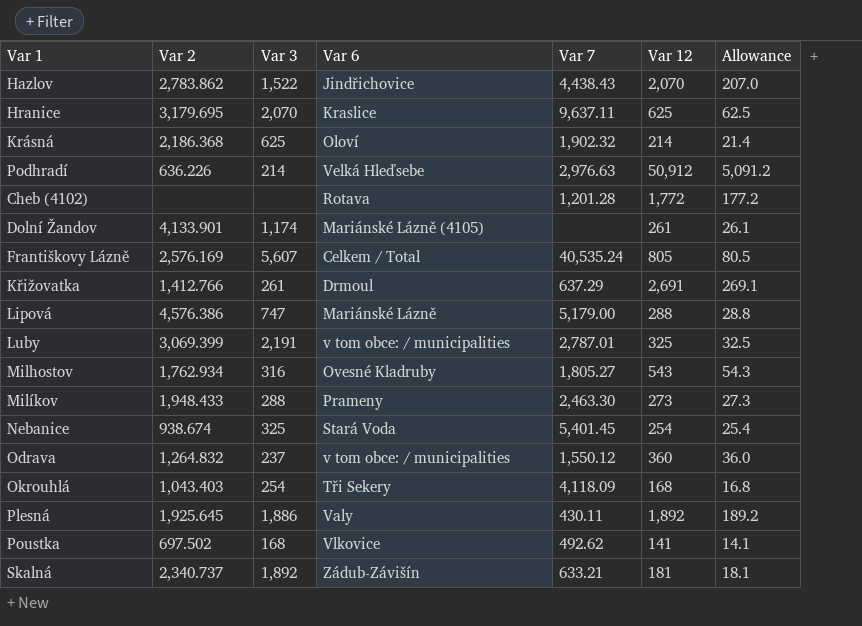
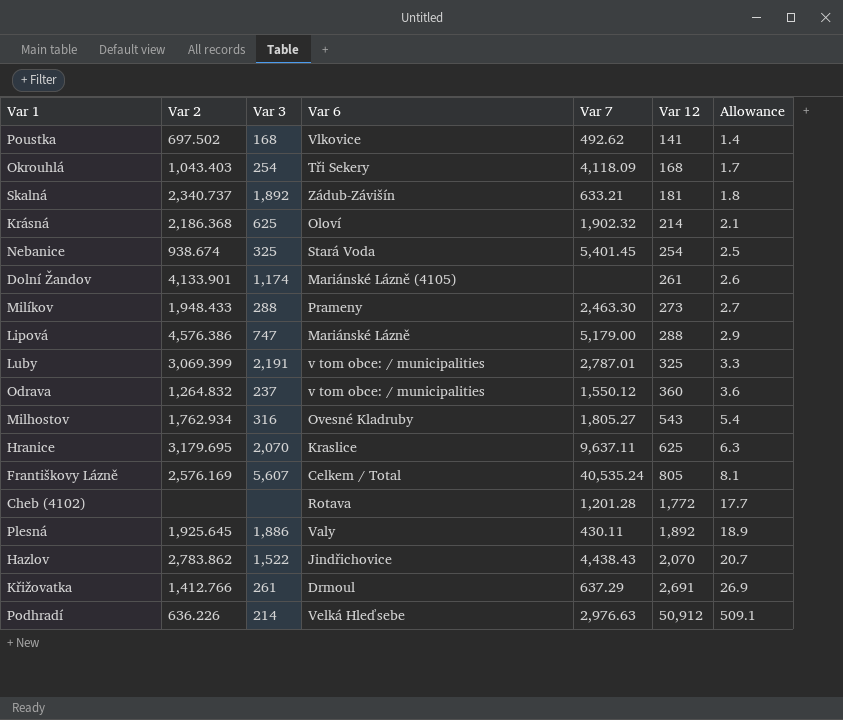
row order: none -> Var 12 ascending
column Allowance | formula: [Var 12] * 0.1 -> [Var 12] * 0.01

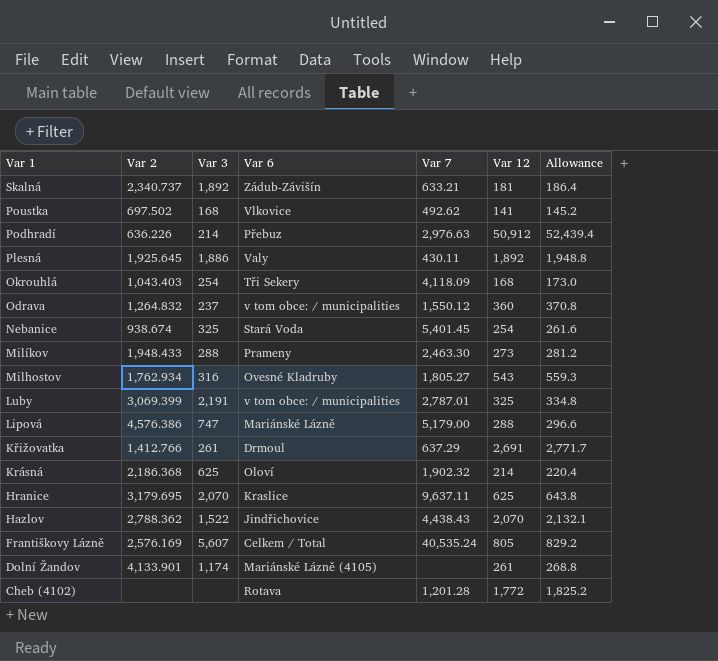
row order: Var 12 ascending -> Var 1 descending
column Allowance | formula: [Var 12] * 0.01 -> [Var 12] * 1.03
Podhradí | Var 6: Velká Hleďsebe -> Přebuz
Hazlov | Var 2: 2,783.862 -> 2,788.362

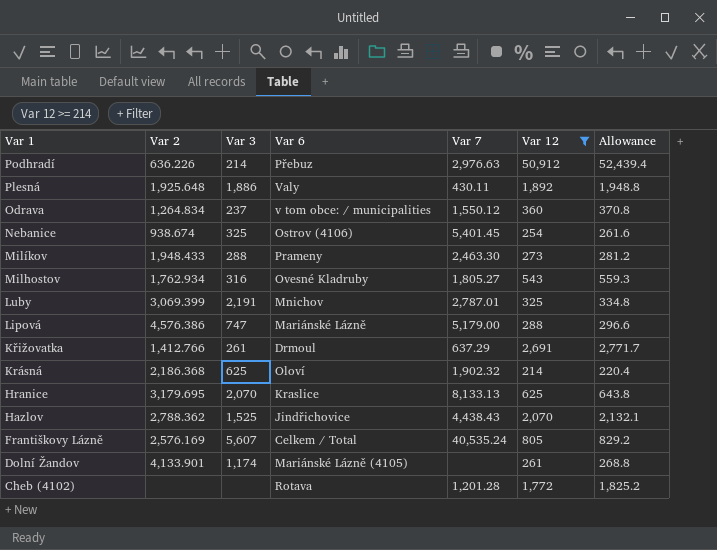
filter: none -> Var 12 >= 214
Plesná | Var 2: 1,925.645 -> 1,925.648
Odrava | Var 2: 1,264.832 -> 1,264.834
Nebanice | Var 6: Stará Voda -> Ostrov (4106)
Luby | Var 6: v tom obce: / municipalities -> Mnichov
Hranice | Var 7: 9,637.11 -> 8,133.13
Hazlov | Var 3: 1,522 -> 1,525

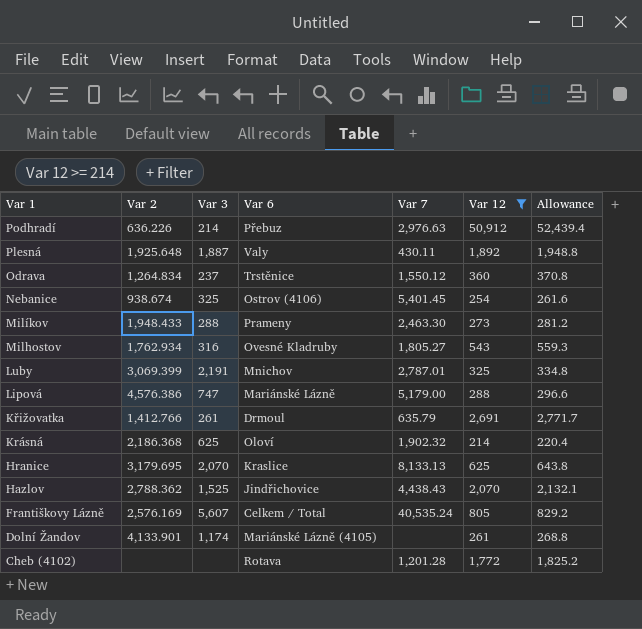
Plesná | Var 3: 1,886 -> 1,887
Odrava | Var 6: v tom obce: / municipalities -> Trstěnice
Křižovatka | Var 7: 637.29 -> 635.79

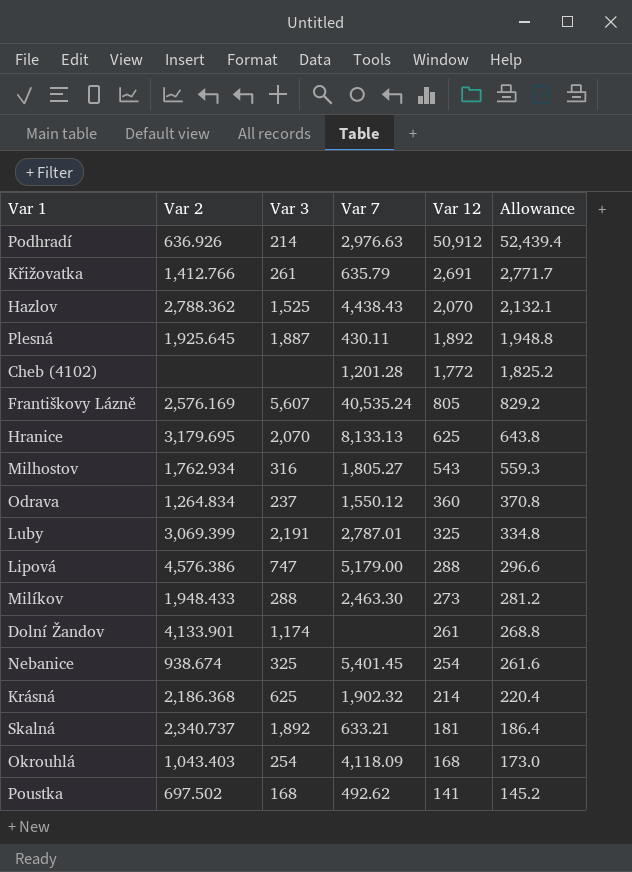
filter: Var 12 >= 214 -> none
row order: Var 1 descending -> Var 12 descending
column Var 6 | position: 4 -> none
Podhradí | Var 2: 636.226 -> 636.926
Plesná | Var 2: 1,925.648 -> 1,925.645

